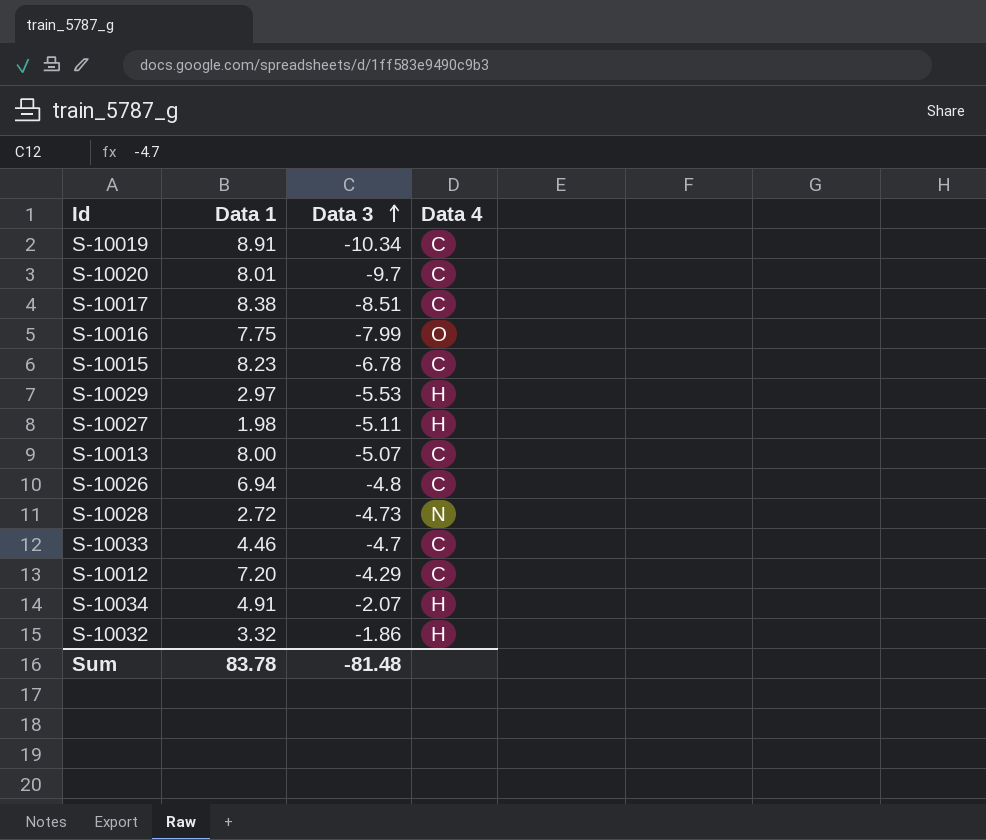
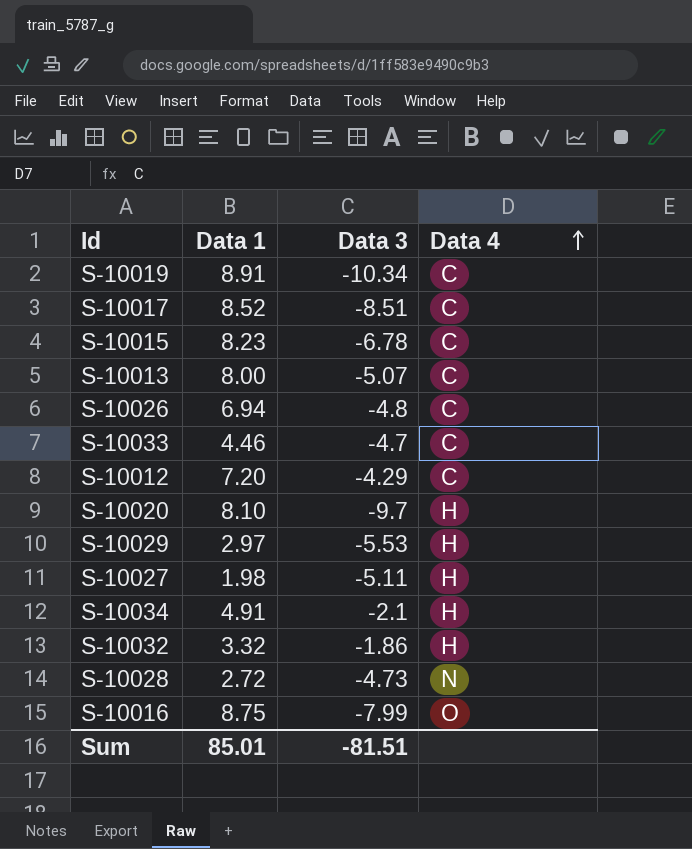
row order: Data 3 ascending -> Data 4 ascending
S-10017 | Data 1: 8.38 -> 8.52
S-10020 | Data 1: 8.01 -> 8.10
S-10020 | Data 4: C -> H
S-10034 | Data 3: -2.07 -> -2.1
S-10016 | Data 1: 7.75 -> 8.75
Sum | Data 1: 83.78 -> 85.01
Sum | Data 3: -81.48 -> -81.51

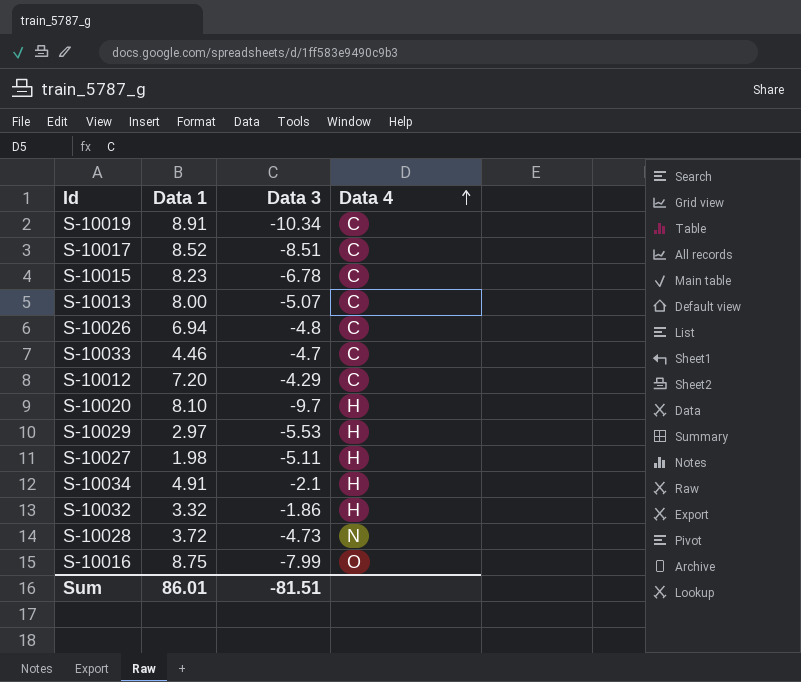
S-10028 | Data 1: 2.72 -> 3.72
Sum | Data 1: 85.01 -> 86.01

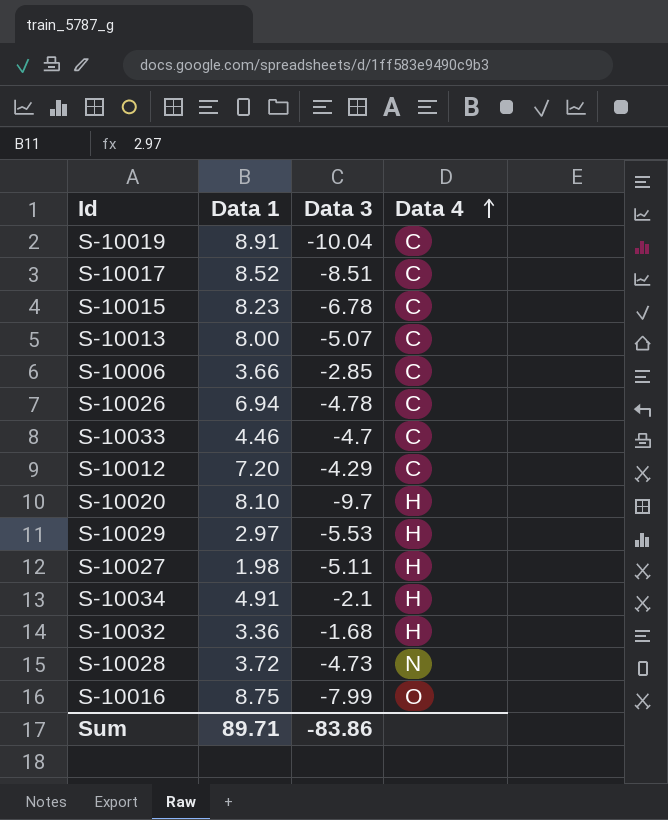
S-10019 | Data 3: -10.34 -> -10.04
row S-10006: none -> 3.66 | -2.85 | C
S-10026 | Data 3: -4.8 -> -4.78
S-10032 | Data 1: 3.32 -> 3.36
S-10032 | Data 3: -1.86 -> -1.68
Sum | Data 1: 86.01 -> 89.71
Sum | Data 3: -81.51 -> -83.86

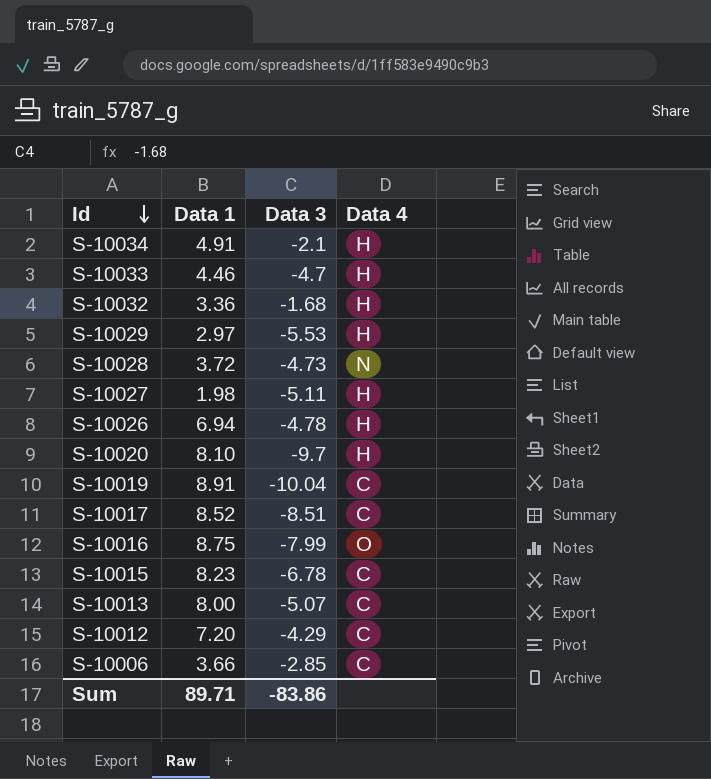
row order: Data 4 ascending -> Id descending
S-10033 | Data 4: C -> H
S-10026 | Data 4: C -> H

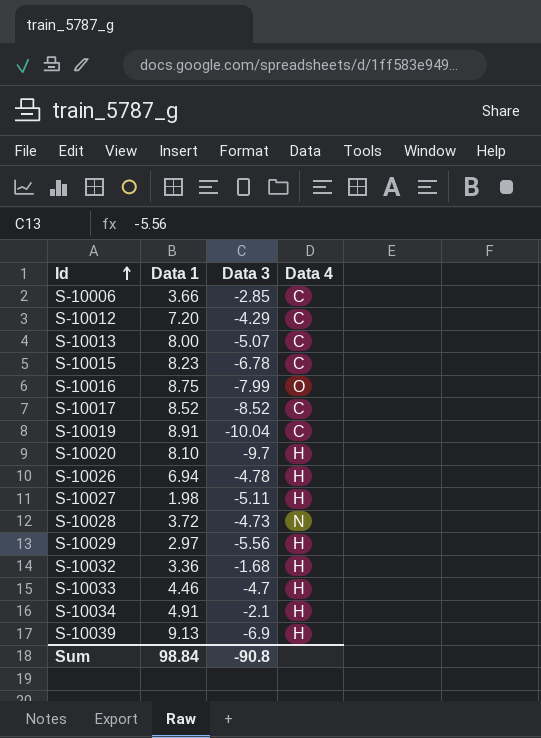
row order: Id descending -> Id ascending
S-10017 | Data 3: -8.51 -> -8.52
S-10029 | Data 3: -5.53 -> -5.56
row S-10039: none -> 9.13 | -6.9 | H
Sum | Data 1: 89.71 -> 98.84
Sum | Data 3: -83.86 -> -90.8

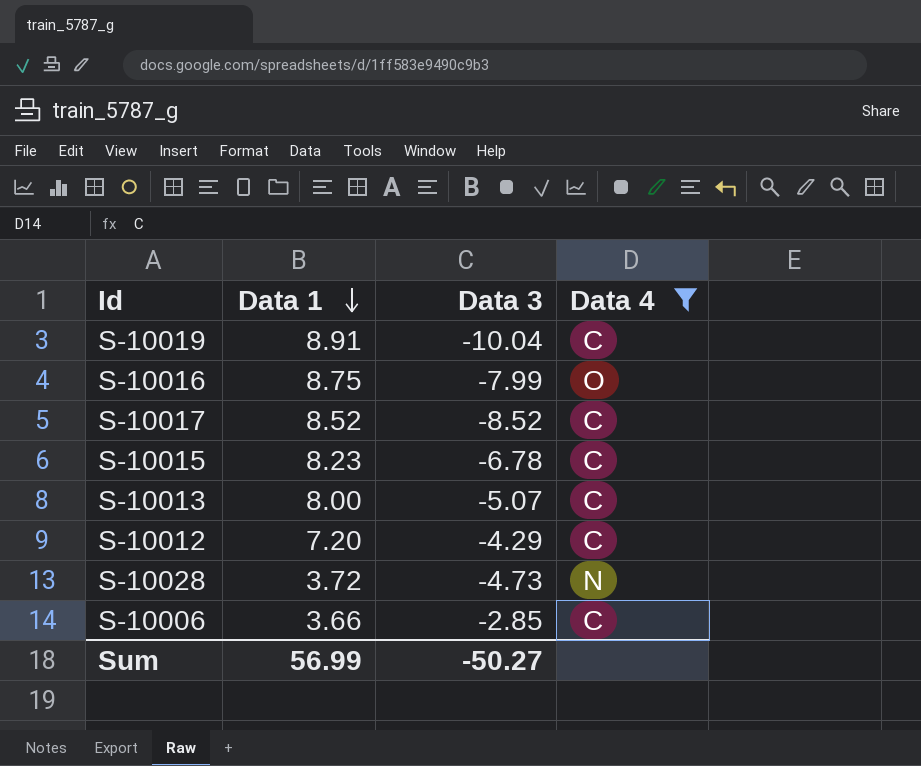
filter: none -> Data 4 != H
row order: Id ascending -> Data 1 descending
Sum | Data 1: 98.84 -> 56.99
Sum | Data 3: -90.8 -> -50.27

